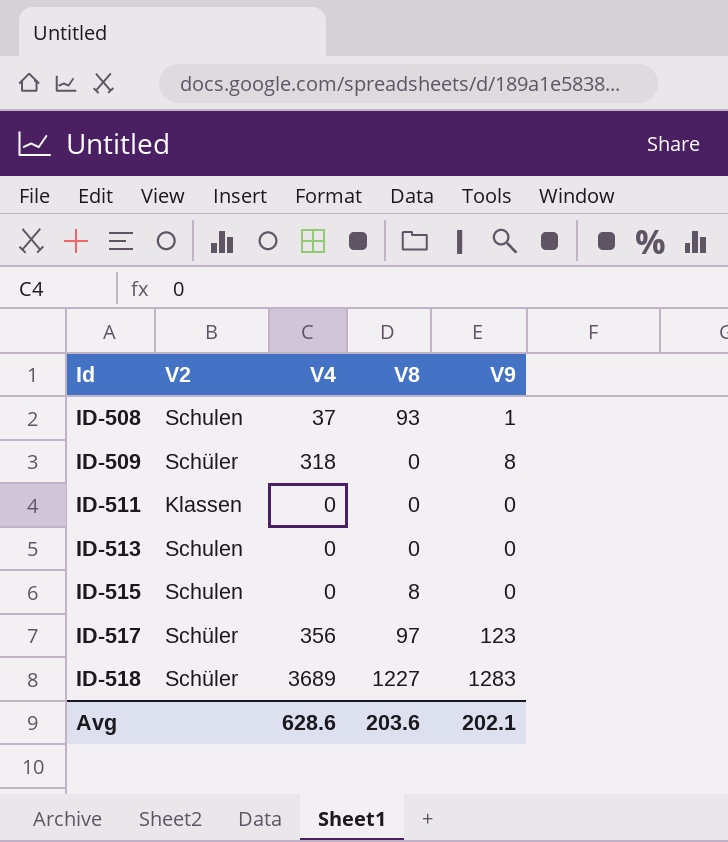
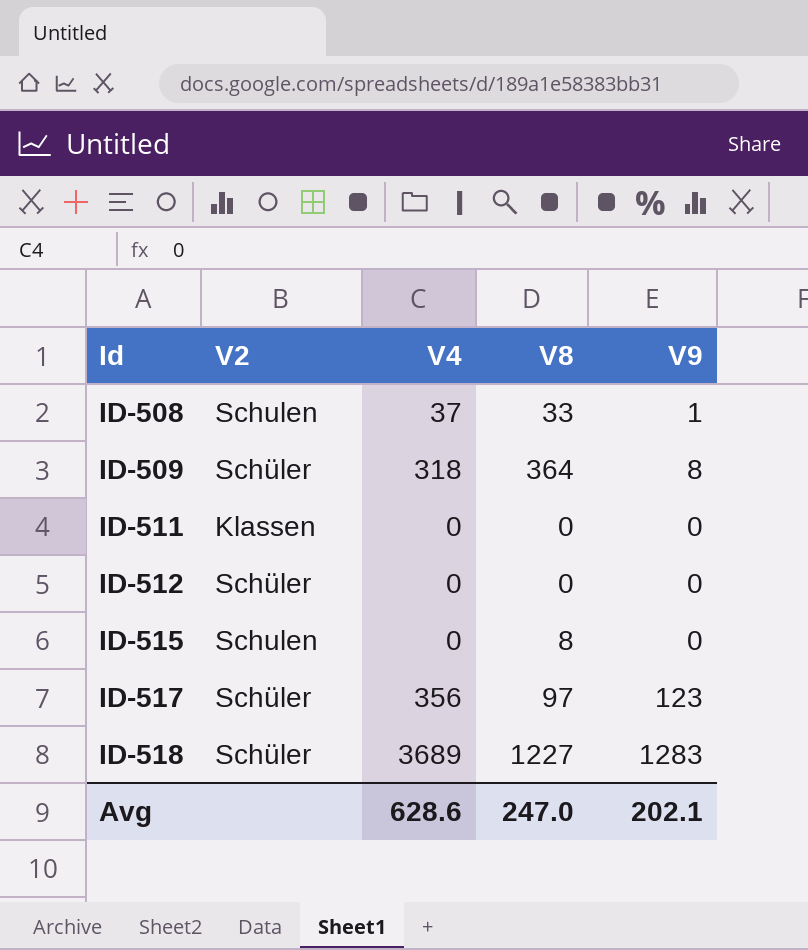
row ID-513: Schulen | 0 | 0 | 0 -> none
ID-508 | V8: 93 -> 33
ID-509 | V8: 0 -> 364
row ID-512: none -> Schüler | 0 | 0 | 0
Avg | V8: 203.6 -> 247.0

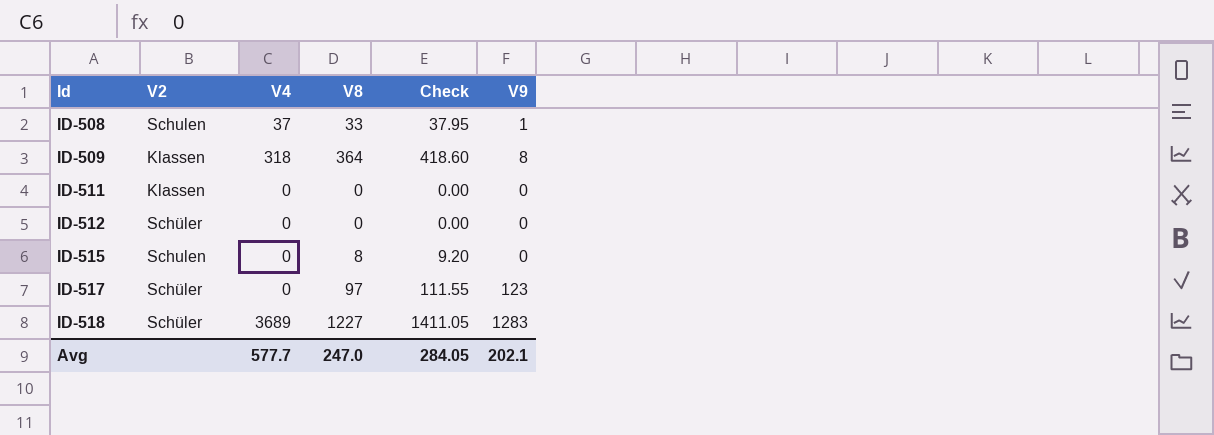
column Check | formula: none -> [V8] * 1.15
ID-509 | V2: Schüler -> Klassen
ID-517 | V4: 356 -> 0
Avg | V4: 628.6 -> 577.7

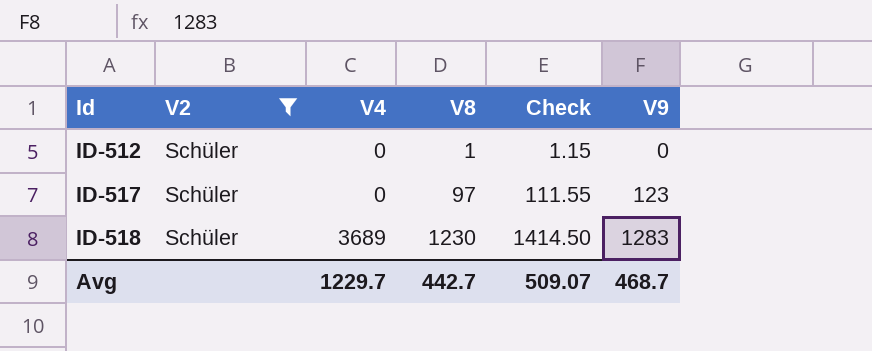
filter: none -> V2 = Schüler
ID-512 | V8: 0 -> 1
ID-512 | Check: 0.00 -> 1.15
ID-518 | V8: 1227 -> 1230
ID-518 | Check: 1411.05 -> 1414.50
Avg | V4: 577.7 -> 1229.7
Avg | V8: 247.0 -> 442.7
Avg | Check: 284.05 -> 509.07
Avg | V9: 202.1 -> 468.7

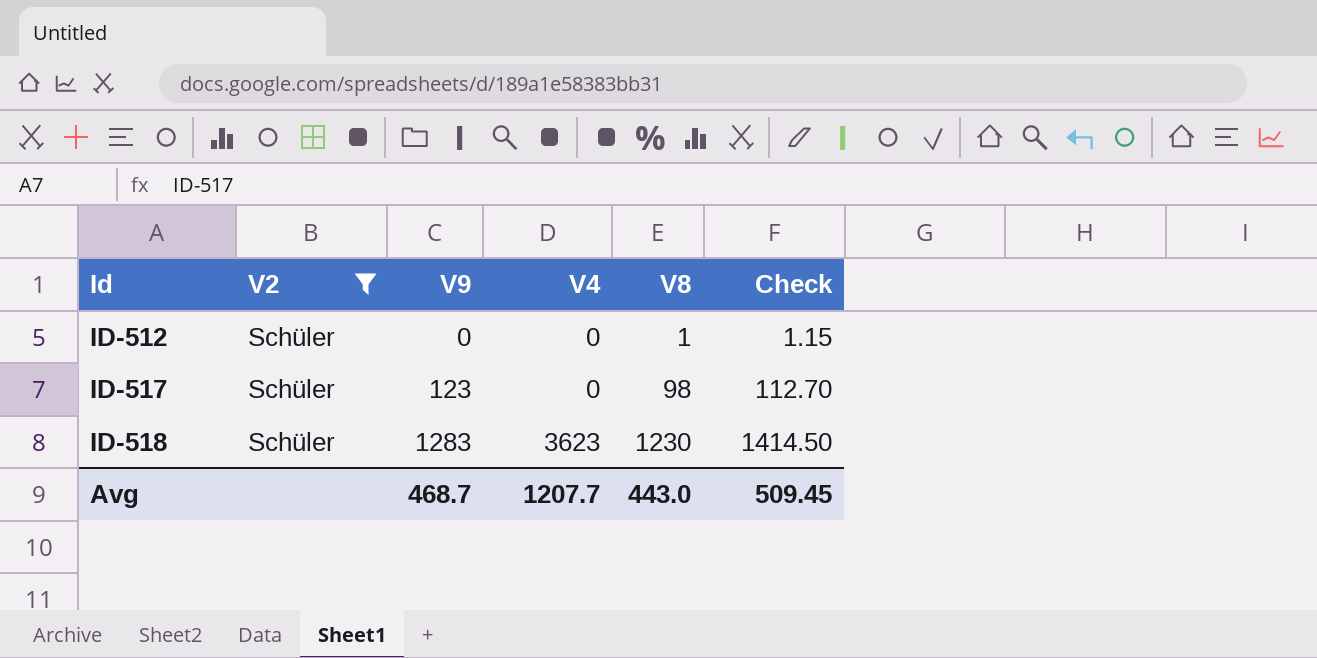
column V9 | position: 6 -> 3
ID-517 | V8: 97 -> 98
ID-517 | Check: 111.55 -> 112.70
ID-518 | V4: 3689 -> 3623
Avg | V4: 1229.7 -> 1207.7
Avg | V8: 442.7 -> 443.0
Avg | Check: 509.07 -> 509.45

